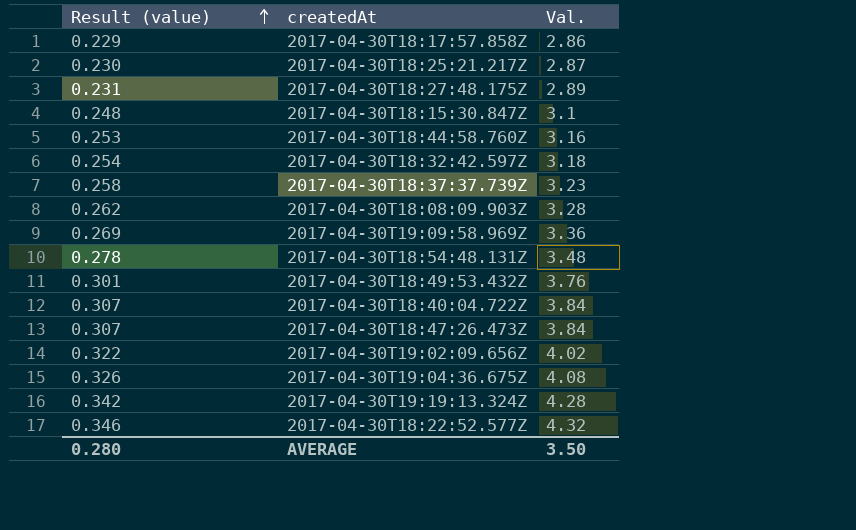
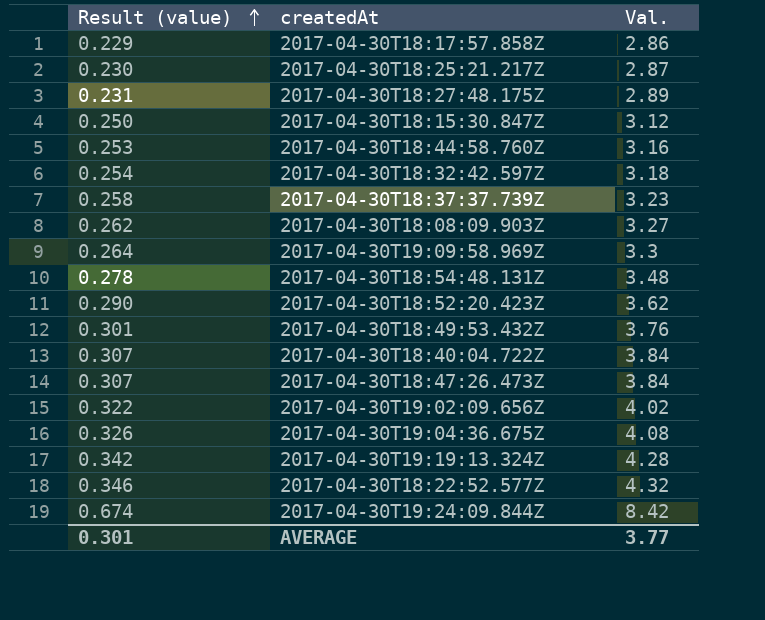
2017-04-30T18:15:30.847Z | Result (value): 0.248 -> 0.250
2017-04-30T18:15:30.847Z | Val.: 3.1 -> 3.12
2017-04-30T18:08:09.903Z | Val.: 3.28 -> 3.27
2017-04-30T19:09:58.969Z | Result (value): 0.269 -> 0.264
2017-04-30T19:09:58.969Z | Val.: 3.36 -> 3.3
row 2017-04-30T18:52:20.423Z: none -> 0.290 | 3.62
row 2017-04-30T19:24:09.844Z: none -> 0.674 | 8.42
AVERAGE | Result (value): 0.280 -> 0.301
AVERAGE | Val.: 3.50 -> 3.77

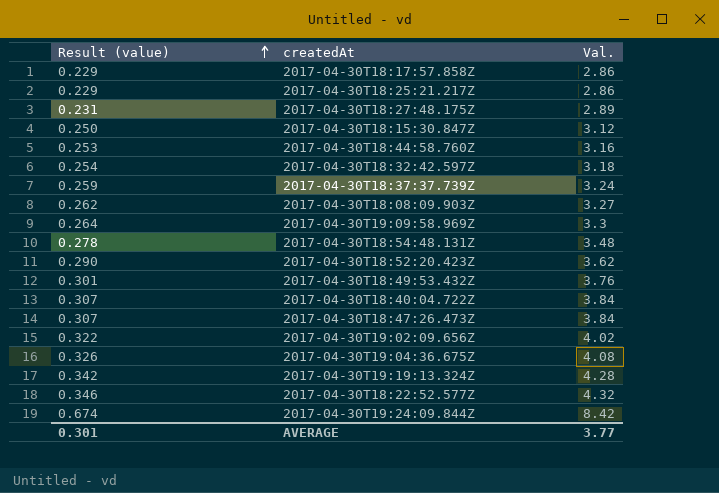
2017-04-30T18:25:21.217Z | Result (value): 0.230 -> 0.229
2017-04-30T18:25:21.217Z | Val.: 2.87 -> 2.86
2017-04-30T18:37:37.739Z | Result (value): 0.258 -> 0.259
2017-04-30T18:37:37.739Z | Val.: 3.23 -> 3.24

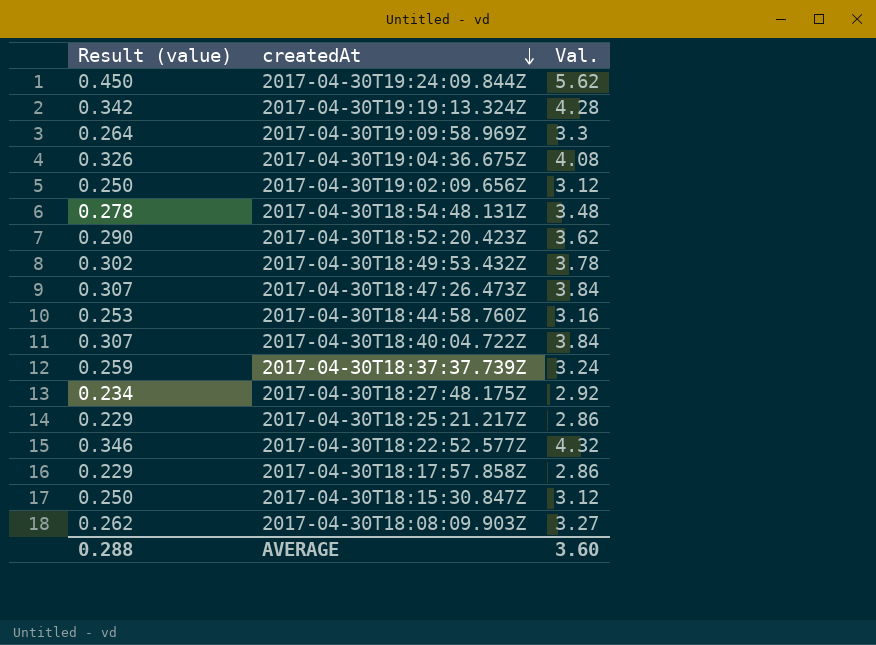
row order: Result (value) ascending -> createdAt descending
row 2017-04-30T18:32:42.597Z: 0.254 | 3.18 -> none
2017-04-30T19:24:09.844Z | Result (value): 0.674 -> 0.450
2017-04-30T19:24:09.844Z | Val.: 8.42 -> 5.62
2017-04-30T19:02:09.656Z | Result (value): 0.322 -> 0.250
2017-04-30T19:02:09.656Z | Val.: 4.02 -> 3.12
2017-04-30T18:49:53.432Z | Result (value): 0.301 -> 0.302
2017-04-30T18:49:53.432Z | Val.: 3.76 -> 3.78
2017-04-30T18:27:48.175Z | Result (value): 0.231 -> 0.234
2017-04-30T18:27:48.175Z | Val.: 2.89 -> 2.92
AVERAGE | Result (value): 0.301 -> 0.288
AVERAGE | Val.: 3.77 -> 3.60

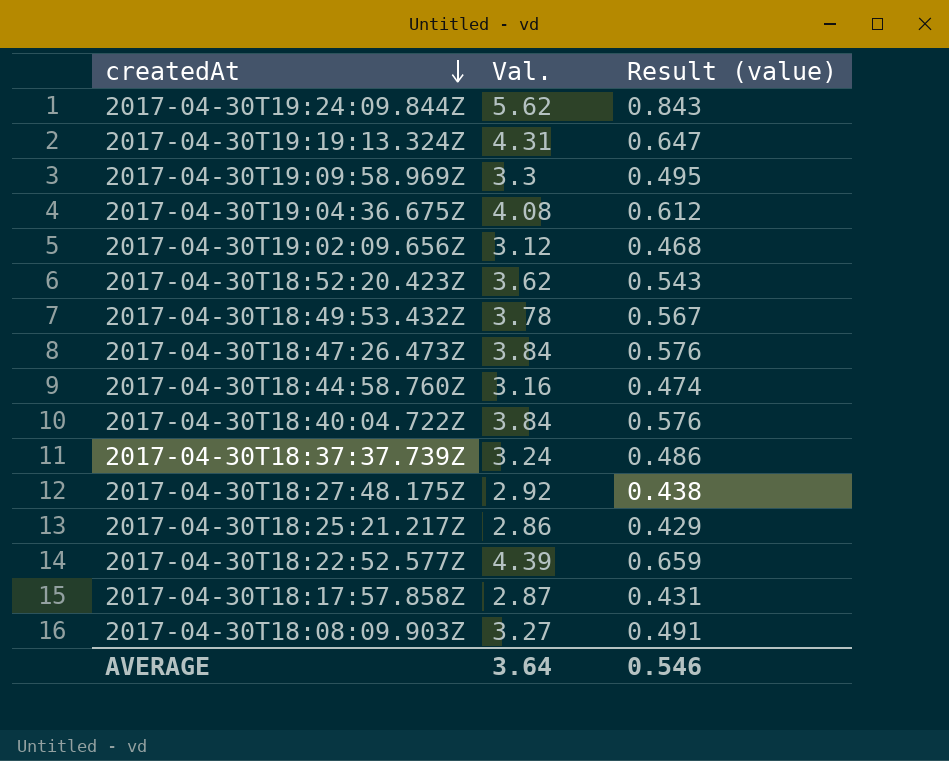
column Result (value) | formula: [Val.] * 0.08 -> [Val.] * 0.15
column Result (value) | position: 1 -> 3
row 2017-04-30T18:54:48.131Z: 0.278 | 3.48 -> none
row 2017-04-30T18:15:30.847Z: 0.250 | 3.12 -> none
2017-04-30T19:19:13.324Z | Val.: 4.28 -> 4.31
2017-04-30T18:22:52.577Z | Val.: 4.32 -> 4.39
2017-04-30T18:17:57.858Z | Val.: 2.86 -> 2.87
AVERAGE | Val.: 3.60 -> 3.64
AVERAGE | Result (value): 0.288 -> 0.546

